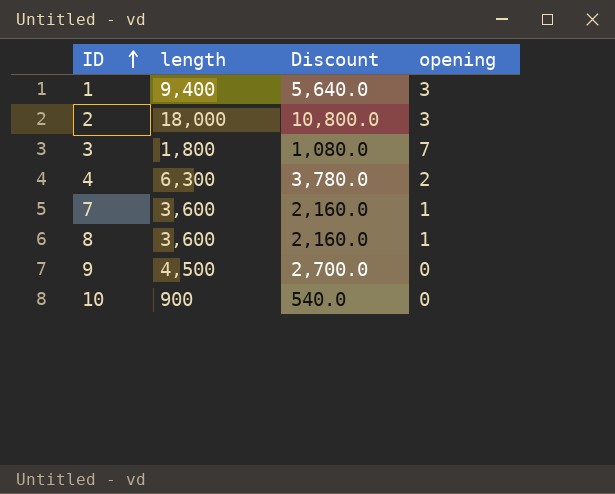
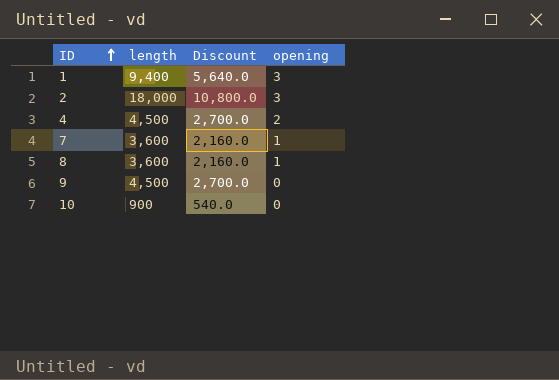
row 3: 1,800 | 1,080.0 | 7 -> none
4 | length: 6,300 -> 4,500
4 | Discount: 3,780.0 -> 2,700.0

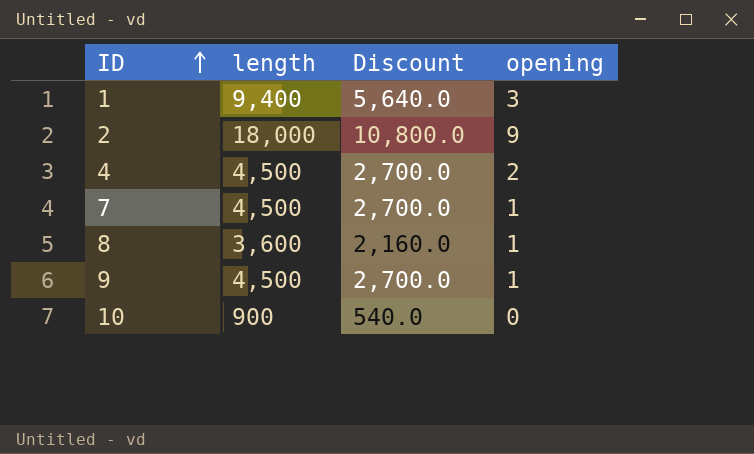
2 | opening: 3 -> 9
7 | length: 3,600 -> 4,500
7 | Discount: 2,160.0 -> 2,700.0
9 | opening: 0 -> 1

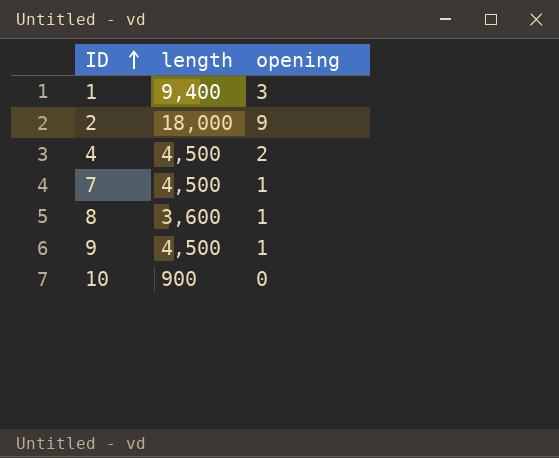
column Discount | formula: [length] * 0.6 -> none

